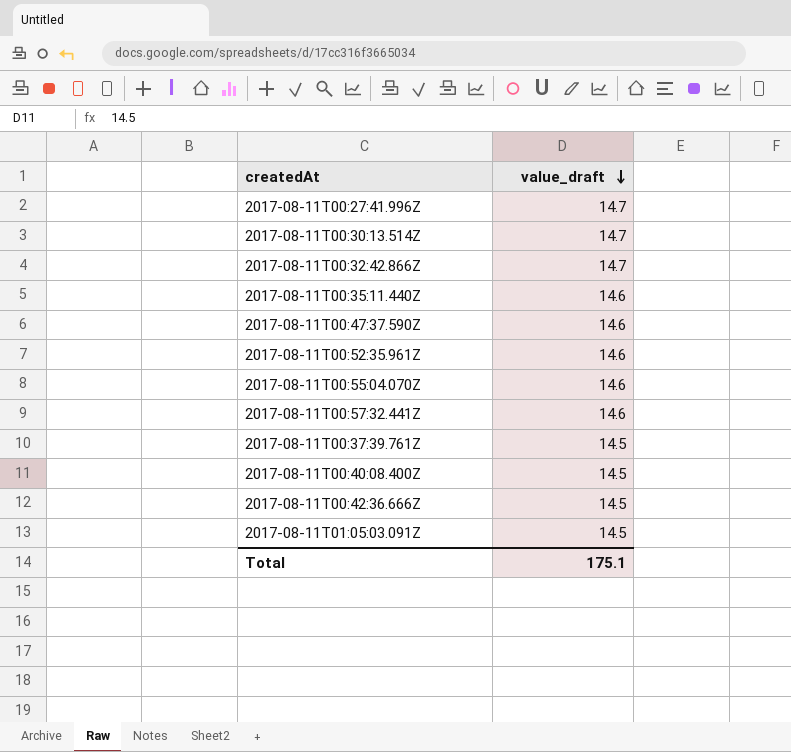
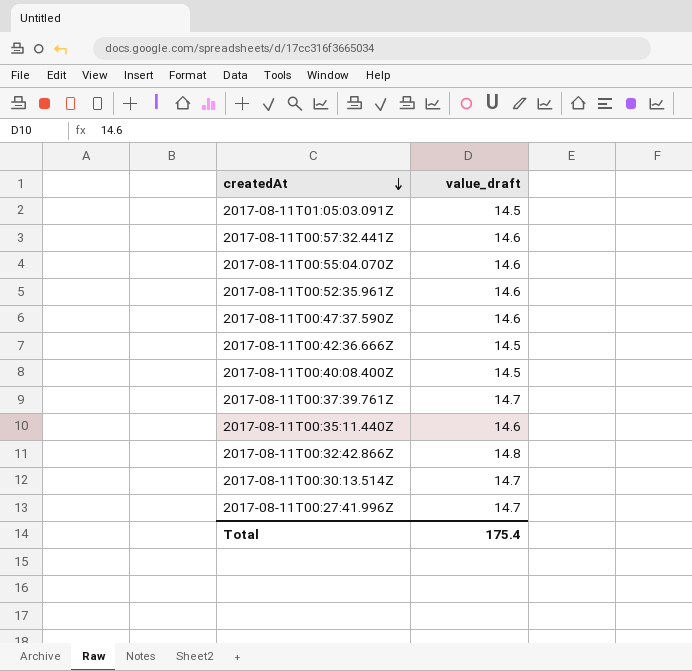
row order: value_draft descending -> createdAt descending
2017-08-11T00:37:39.761Z | value_draft: 14.5 -> 14.7
2017-08-11T00:32:42.866Z | value_draft: 14.7 -> 14.8
Total | value_draft: 175.1 -> 175.4

